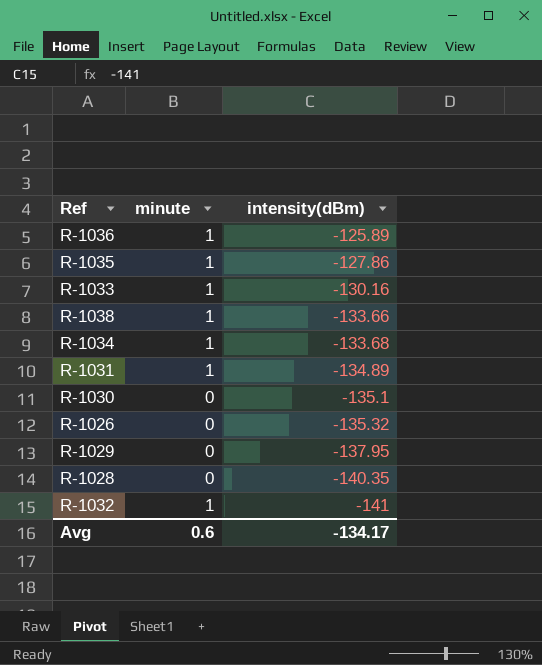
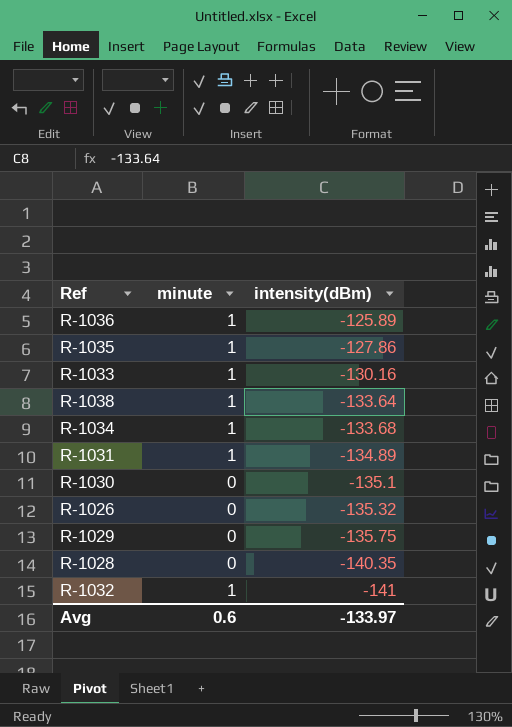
R-1038 | intensity(dBm): -133.66 -> -133.64
R-1029 | intensity(dBm): -137.95 -> -135.75
Avg | intensity(dBm): -134.17 -> -133.97

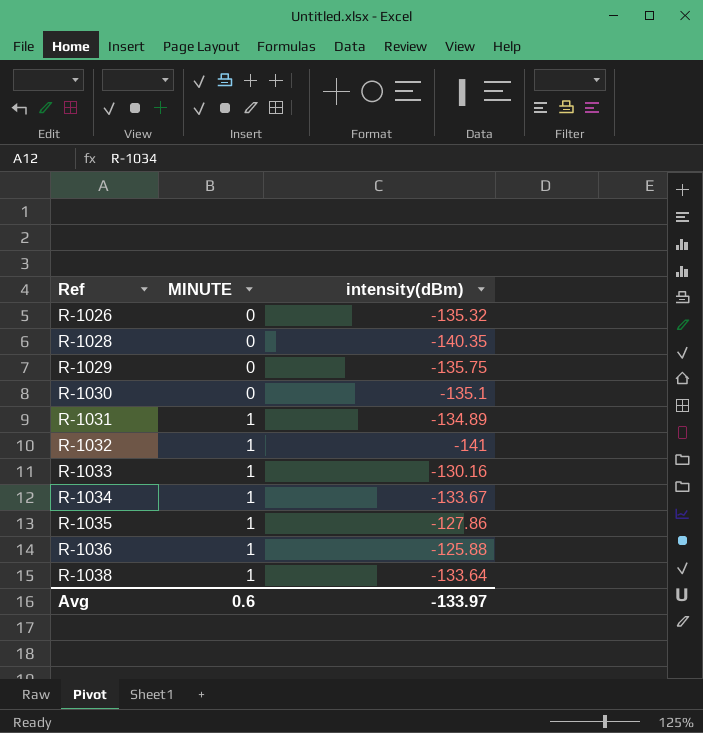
row order: intensity(dBm) descending -> Ref ascending
column name: minute -> MINUTE
R-1034 | intensity(dBm): -133.68 -> -133.67
R-1036 | intensity(dBm): -125.89 -> -125.88

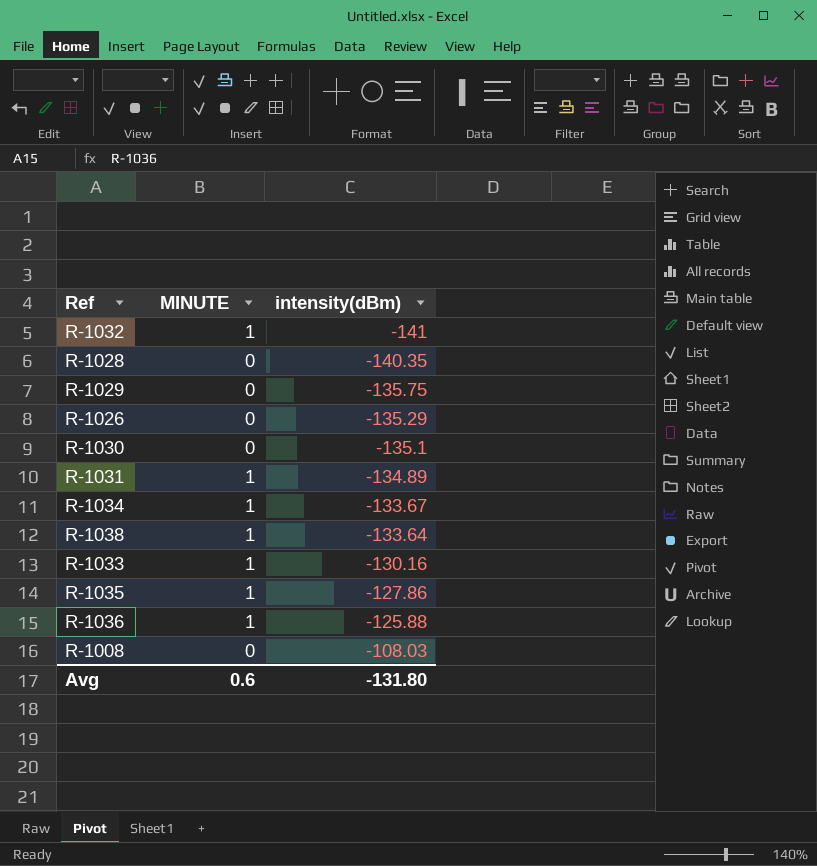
row order: Ref ascending -> intensity(dBm) ascending
R-1026 | intensity(dBm): -135.32 -> -135.29
row R-1008: none -> 0 | -108.03
Avg | intensity(dBm): -133.97 -> -131.80

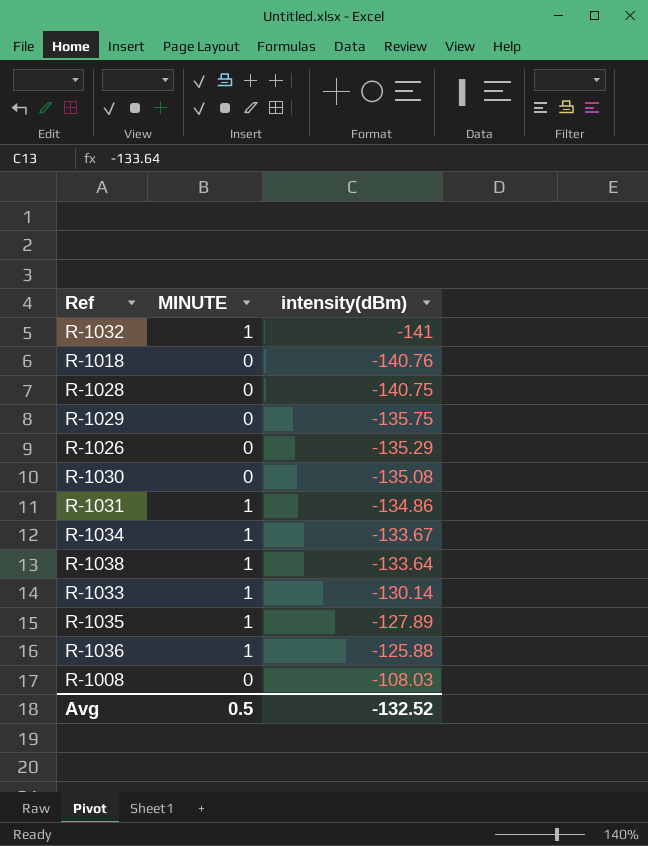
row R-1018: none -> 0 | -140.76
R-1028 | intensity(dBm): -140.35 -> -140.75
R-1030 | intensity(dBm): -135.1 -> -135.08
R-1031 | intensity(dBm): -134.89 -> -134.86
R-1033 | intensity(dBm): -130.16 -> -130.14
R-1035 | intensity(dBm): -127.86 -> -127.89
Avg | MINUTE: 0.6 -> 0.5
Avg | intensity(dBm): -131.80 -> -132.52

